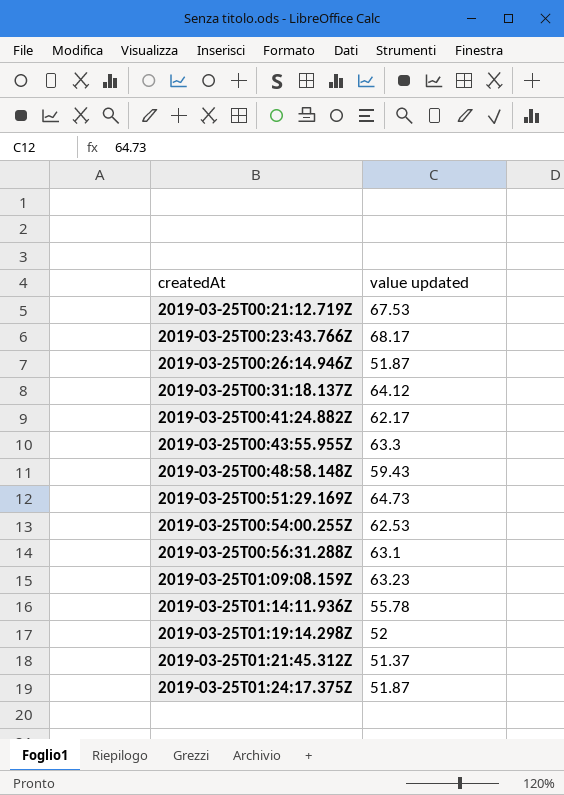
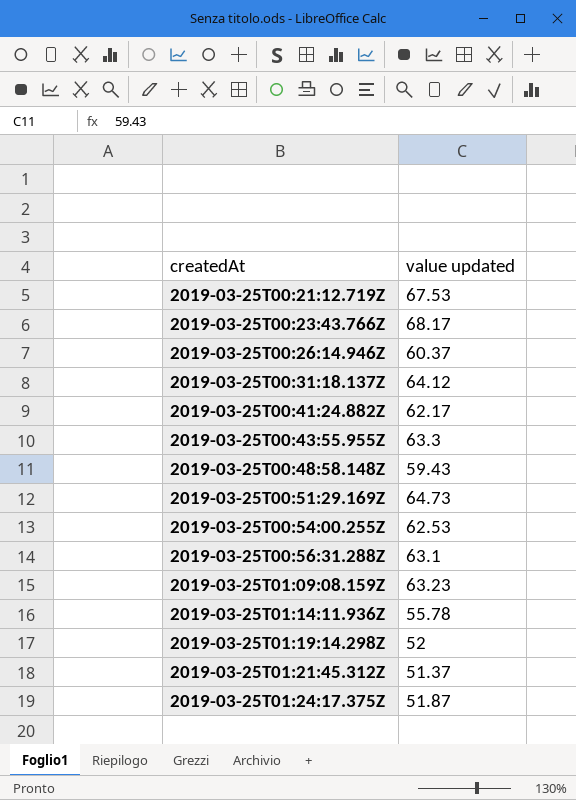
2019-03-25T00:26:14.946Z | value updated: 51.87 -> 60.37

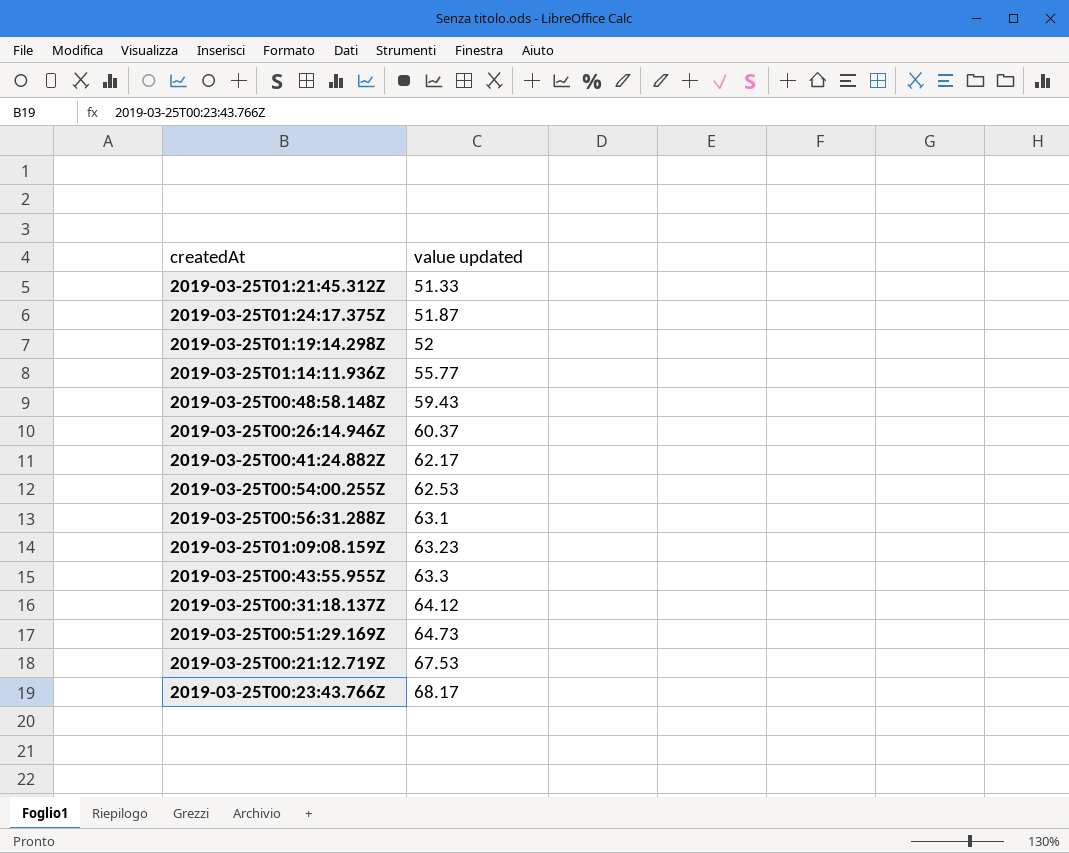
row order: createdAt ascending -> value updated ascending
2019-03-25T01:21:45.312Z | value updated: 51.37 -> 51.33
2019-03-25T01:14:11.936Z | value updated: 55.78 -> 55.77

